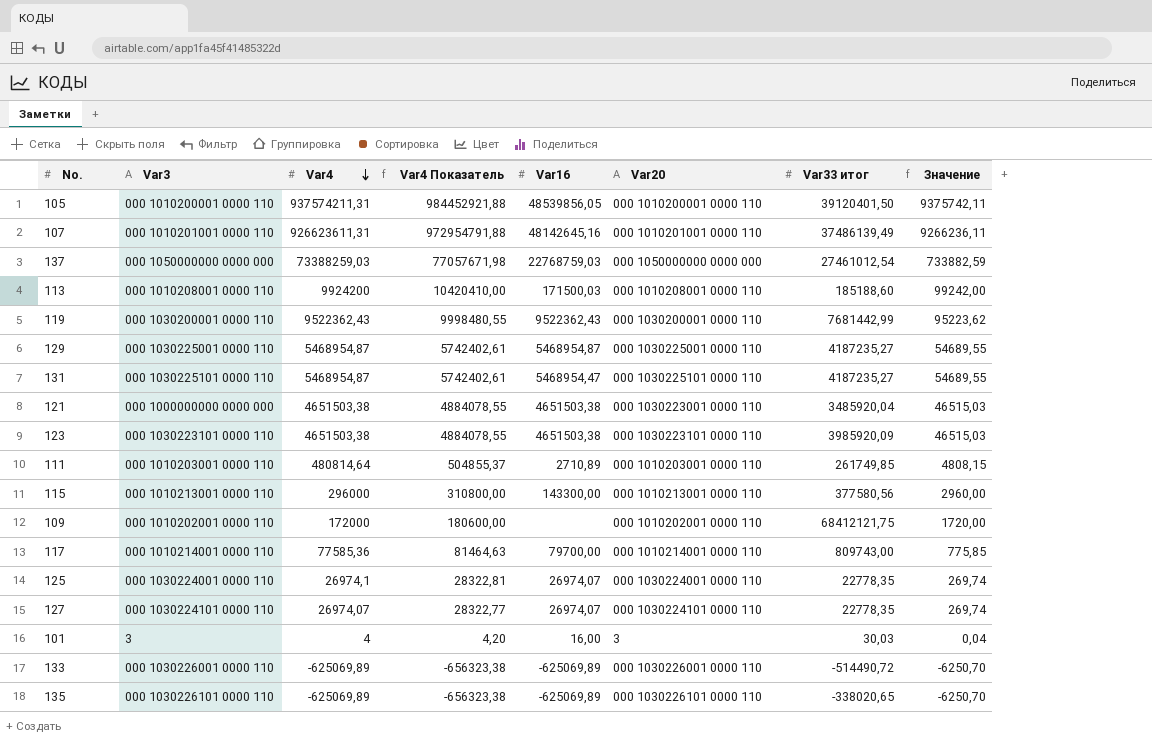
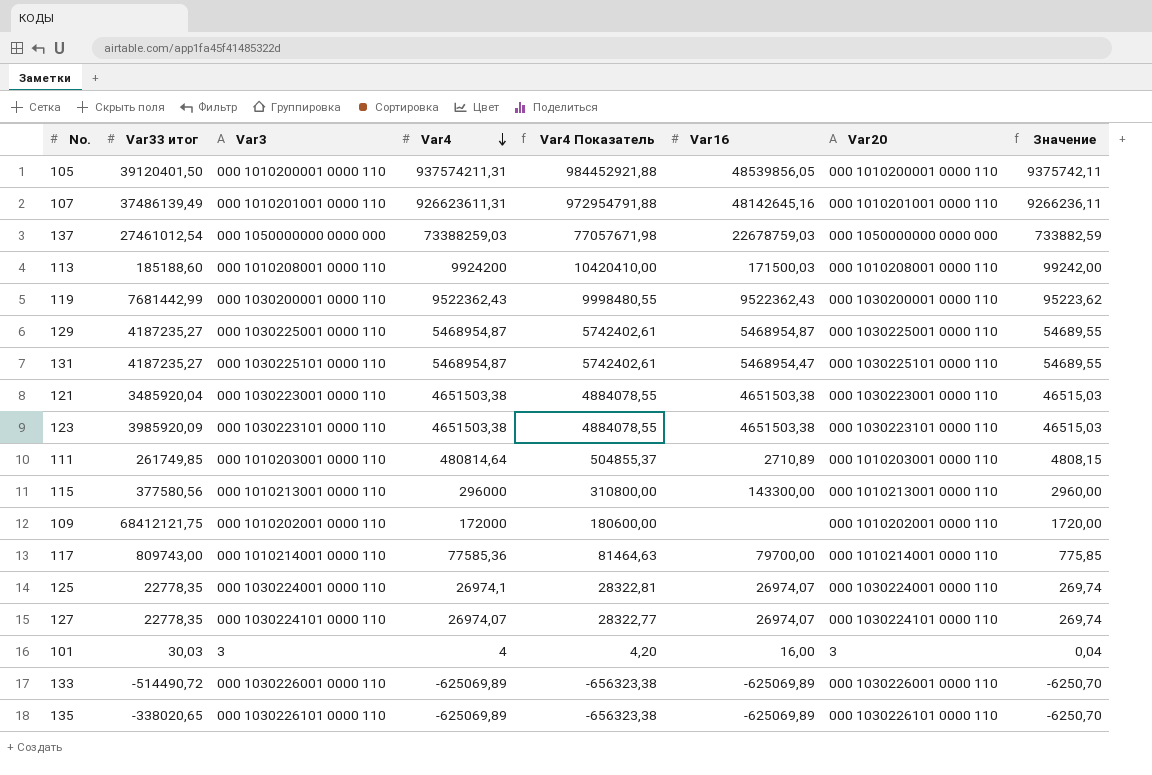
column Var33 итог | position: 7 -> 2
137 | Var16: 22768759,03 -> 22678759,03
121 | Var3: 000 1000000000 0000 000 -> 000 1030223001 0000 110

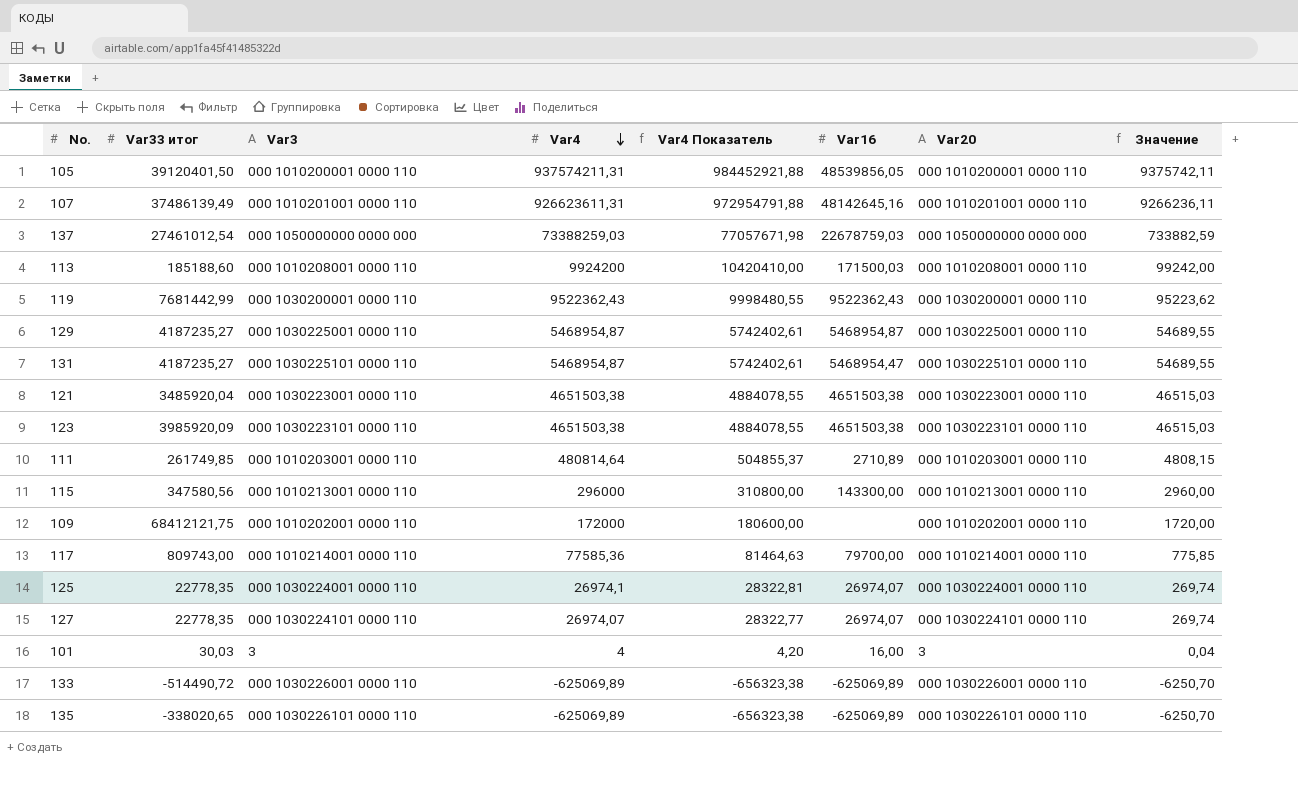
115 | Var33 итог: 377580,56 -> 347580,56

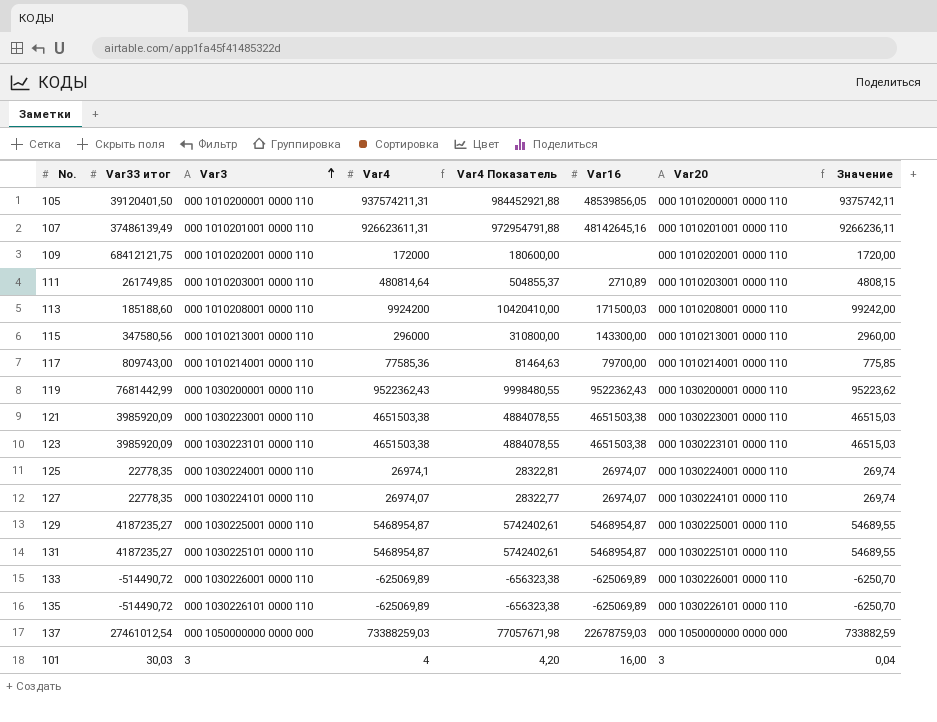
row order: Var4 descending -> Var3 ascending
121 | Var33 итог: 3485920,04 -> 3985920,09
131 | Var16: 5468954,47 -> 5468954,87
135 | Var33 итог: -338020,65 -> -514490,72

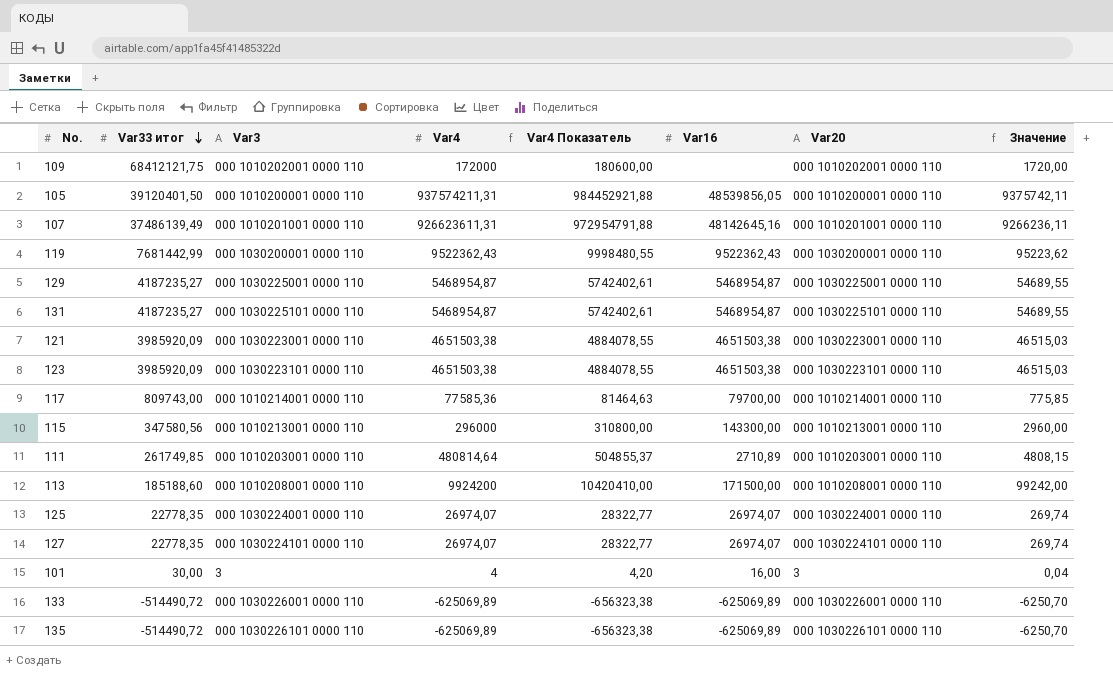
row order: Var3 ascending -> Var33 итог descending
row 137: 27461012,54 | 000 1050000000 0000 000 | 73388259,03 | 77057671,98 | 22678759,03 | 000 1050000000 0000 000 | 733882,59 -> none
113 | Var16: 171500,03 -> 171500,00
125 | Var4: 26974,1 -> 26974,07
125 | Var4 Показатель: 28322,81 -> 28322,77
101 | Var33 итог: 30,03 -> 30,00

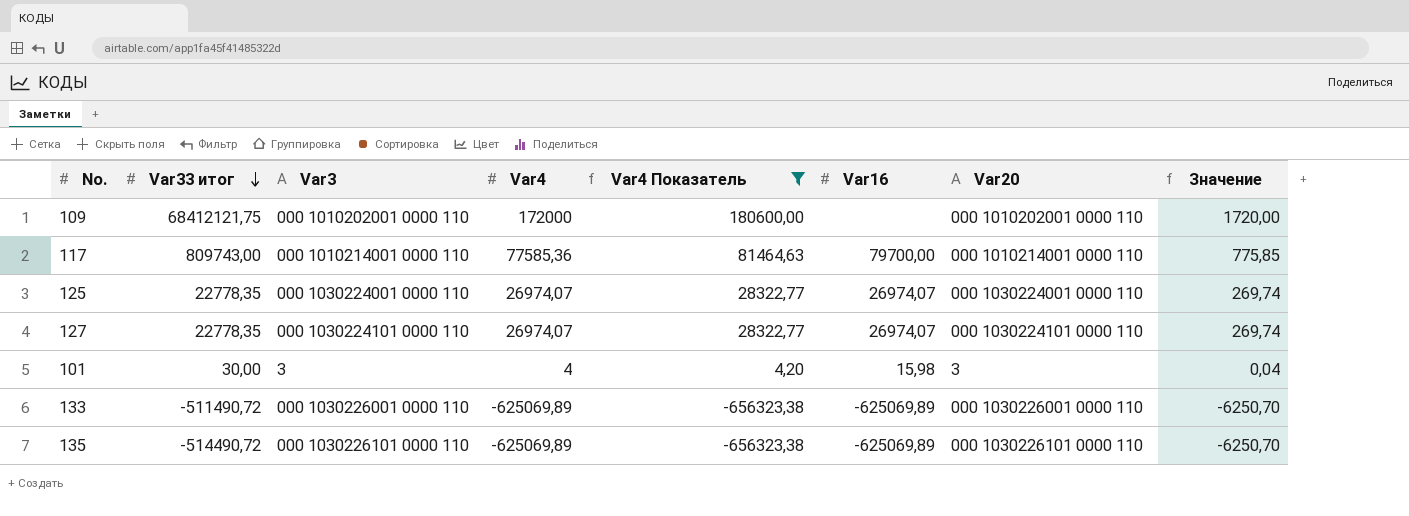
filter: none -> Var4 Показатель <= 180600,00
101 | Var16: 16,00 -> 15,98
133 | Var33 итог: -514490,72 -> -511490,72

